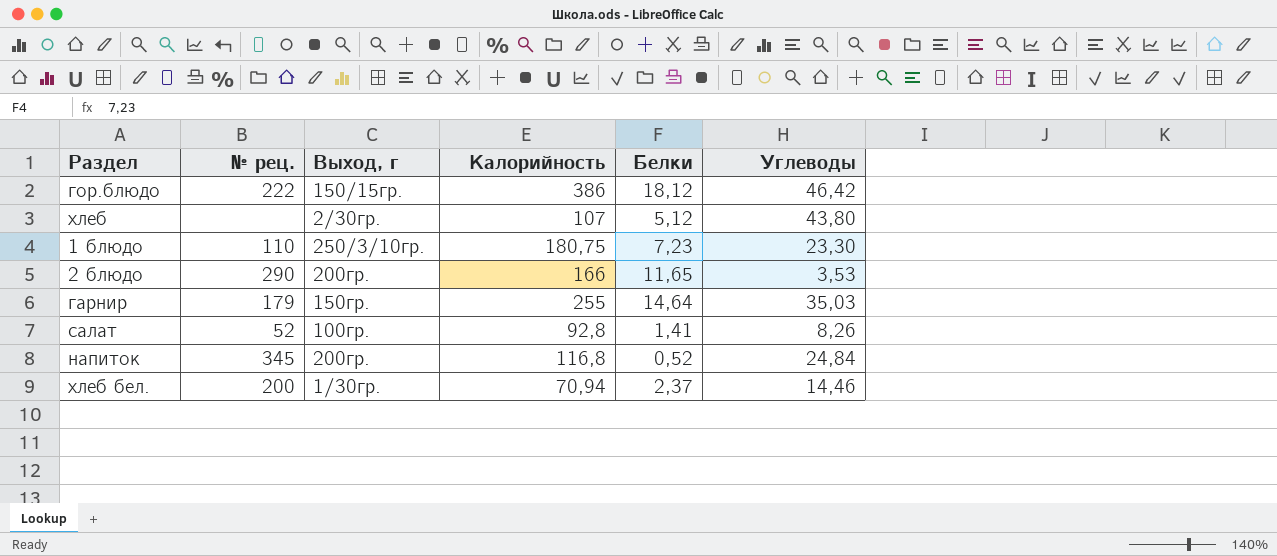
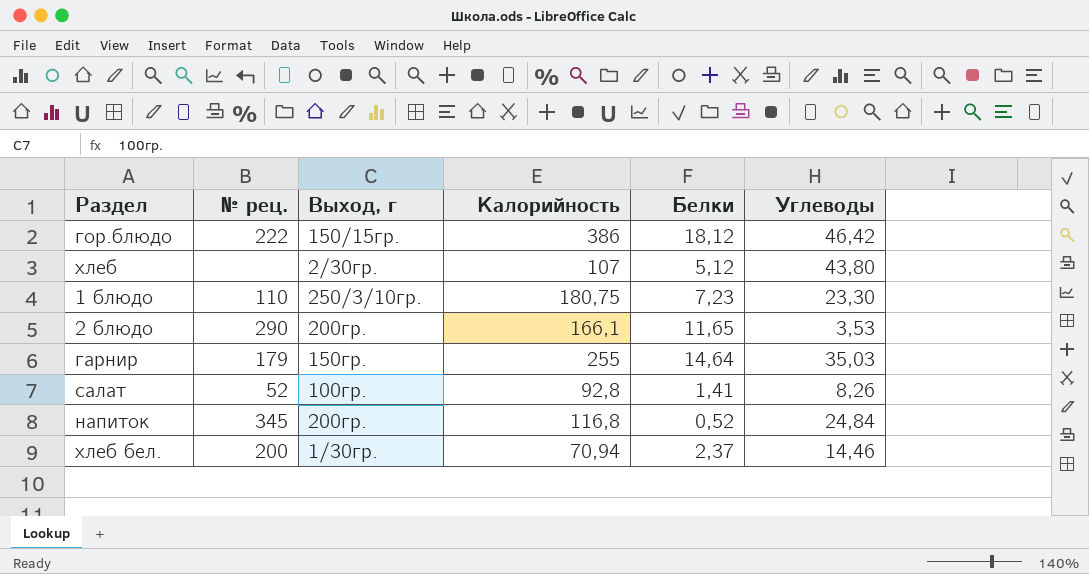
2 блюдо | Калорийность: 166 -> 166,1

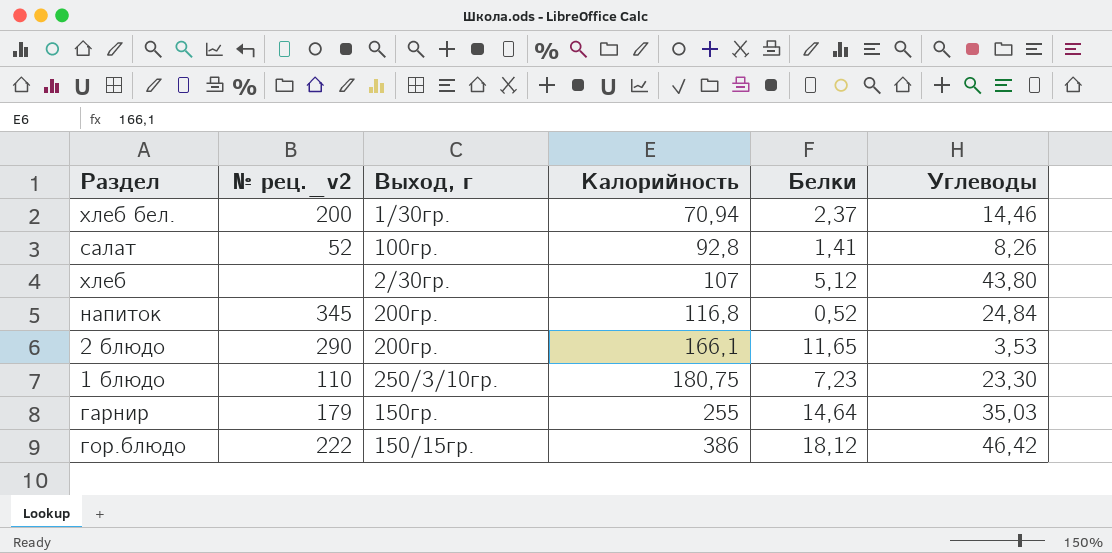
row order: none -> Калорийность ascending
column name: № рец. -> № рец._v2

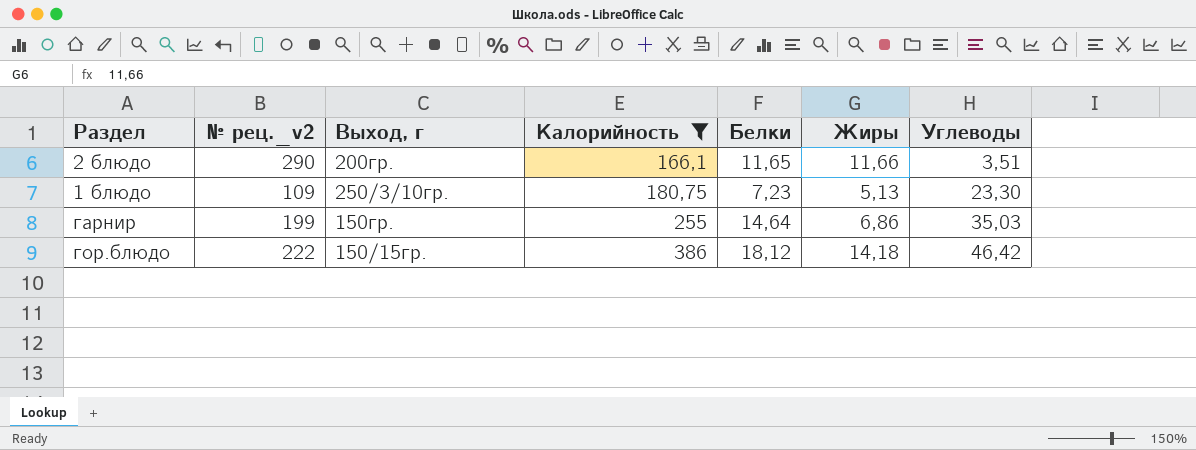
filter: none -> Калорийность >= 166,1
column Жиры | position: none -> 6
2 блюдо | Углеводы: 3,53 -> 3,51
1 блюдо | № рец._v2: 110 -> 109
гарнир | № рец._v2: 179 -> 199

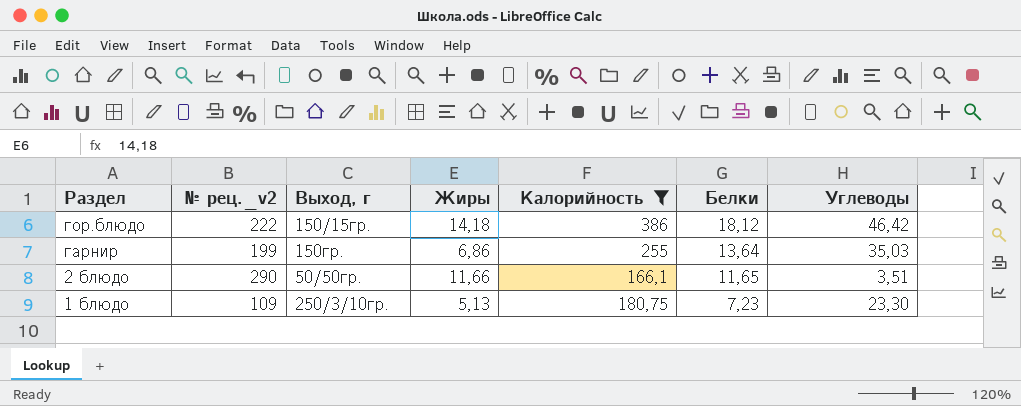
row order: Калорийность ascending -> Раздел descending
column Жиры | position: 6 -> 4
гарнир | Белки: 14,64 -> 13,64
2 блюдо | Выход, г: 200гр. -> 50/50гр.

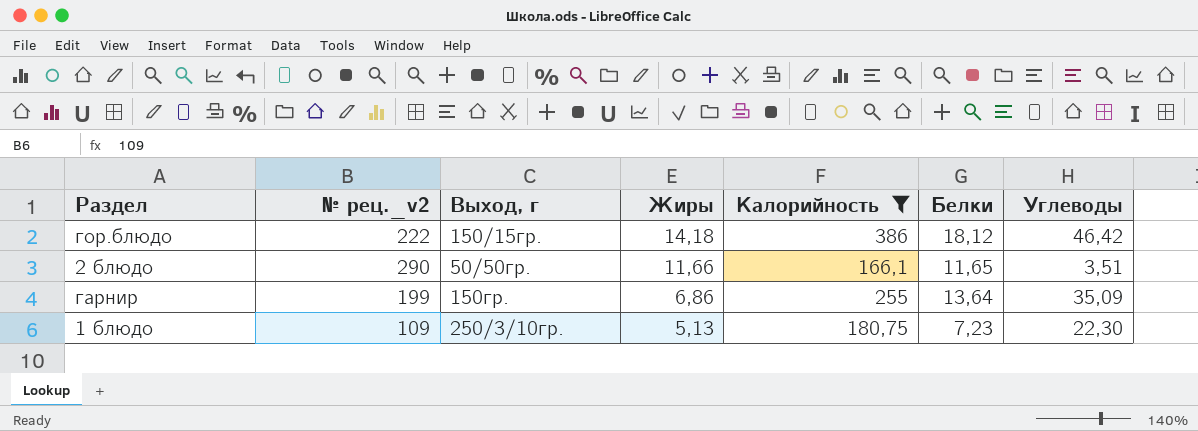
row order: Раздел descending -> Жиры descending
гарнир | Углеводы: 35,03 -> 35,09
1 блюдо | Углеводы: 23,30 -> 22,30

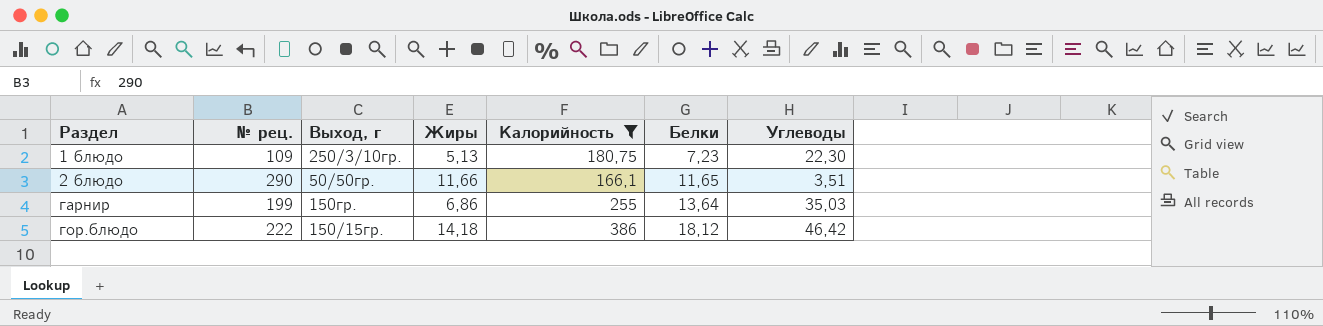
row order: Жиры descending -> Раздел ascending
column name: № рец._v2 -> № рец.
гарнир | Углеводы: 35,09 -> 35,03

